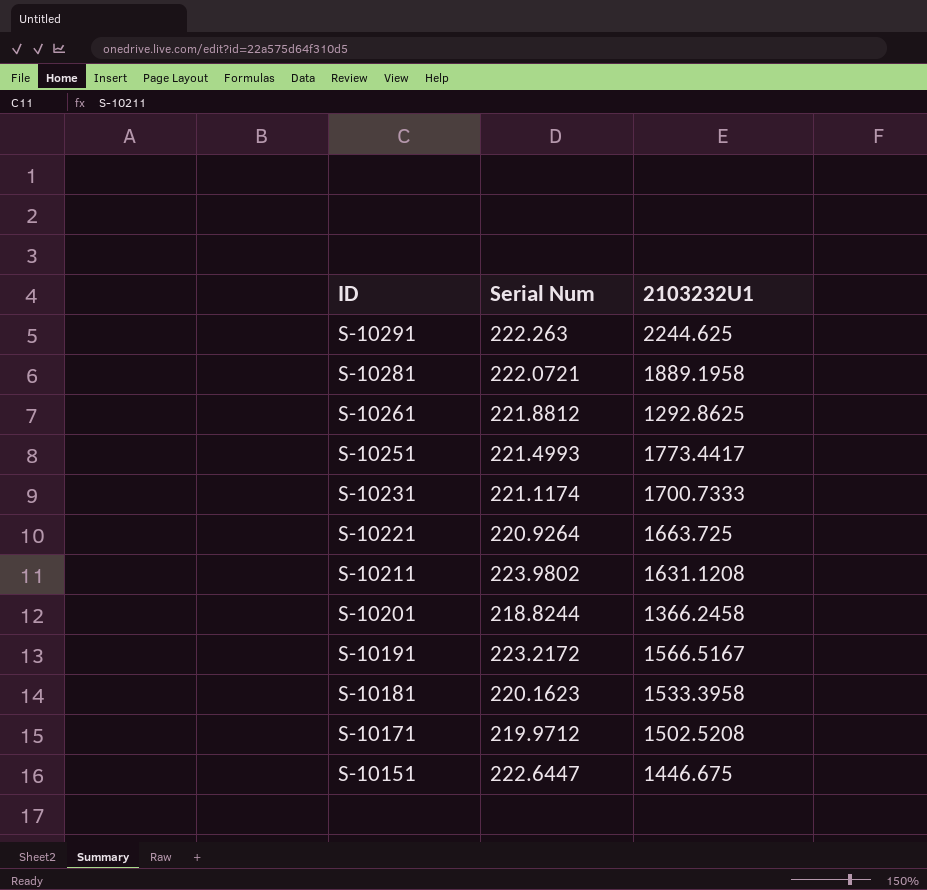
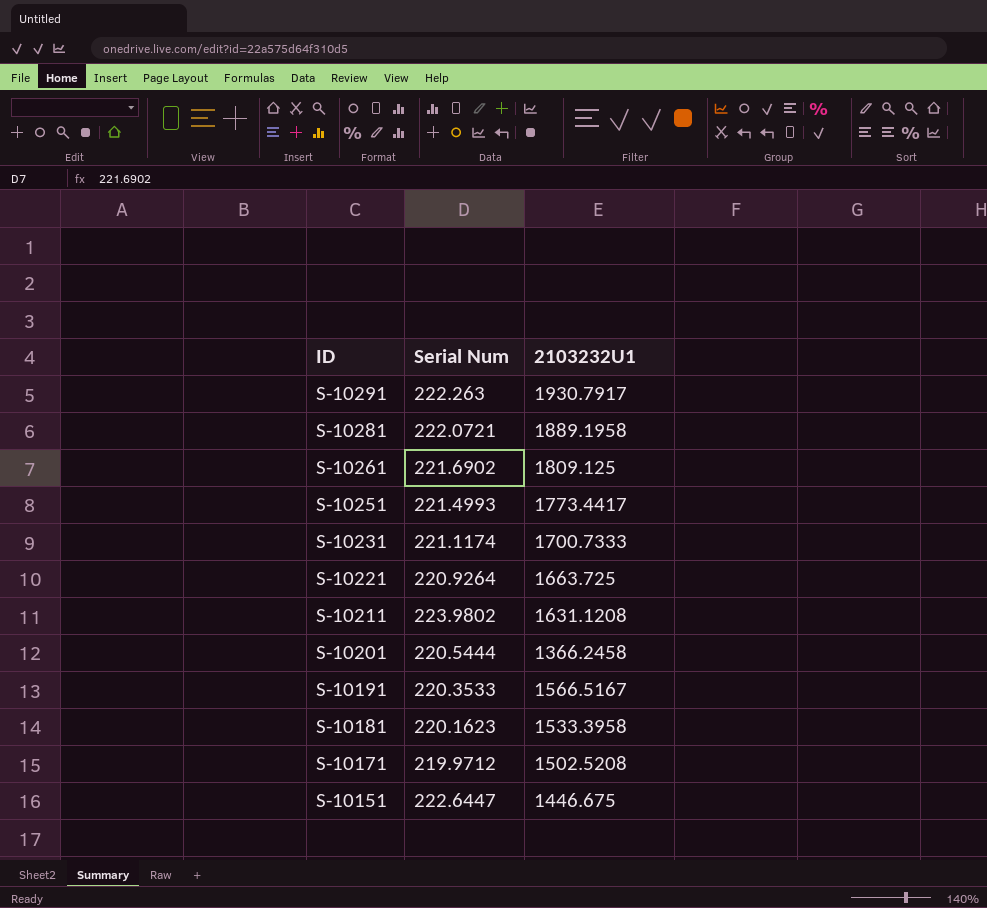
S-10291 | 2103232U1: 2244.625 -> 1930.7917
S-10261 | Serial Num: 221.8812 -> 221.6902
S-10261 | 2103232U1: 1292.8625 -> 1809.125
S-10201 | Serial Num: 218.8244 -> 220.5444
S-10191 | Serial Num: 223.2172 -> 220.3533

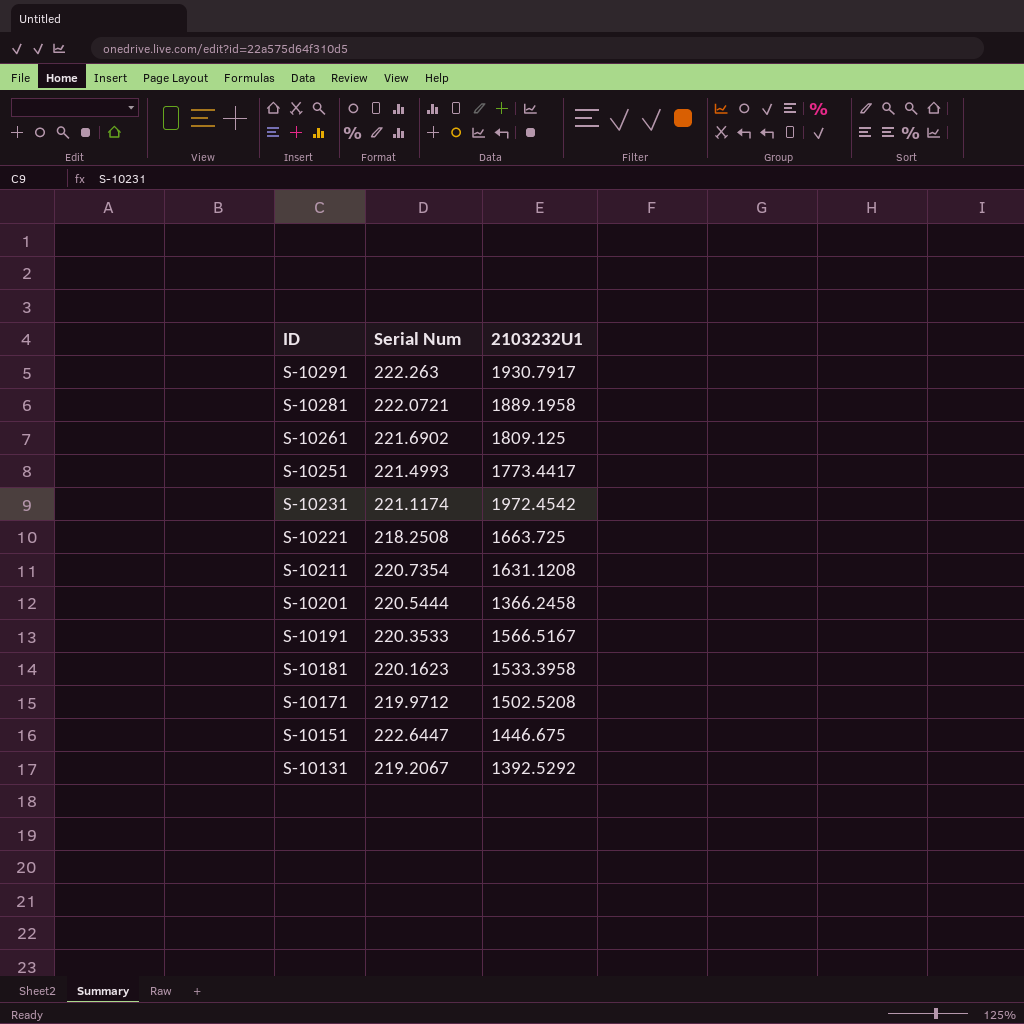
S-10231 | 2103232U1: 1700.7333 -> 1972.4542
S-10221 | Serial Num: 220.9264 -> 218.2508
S-10211 | Serial Num: 223.9802 -> 220.7354
row S-10131: none -> 219.2067 | 1392.5292

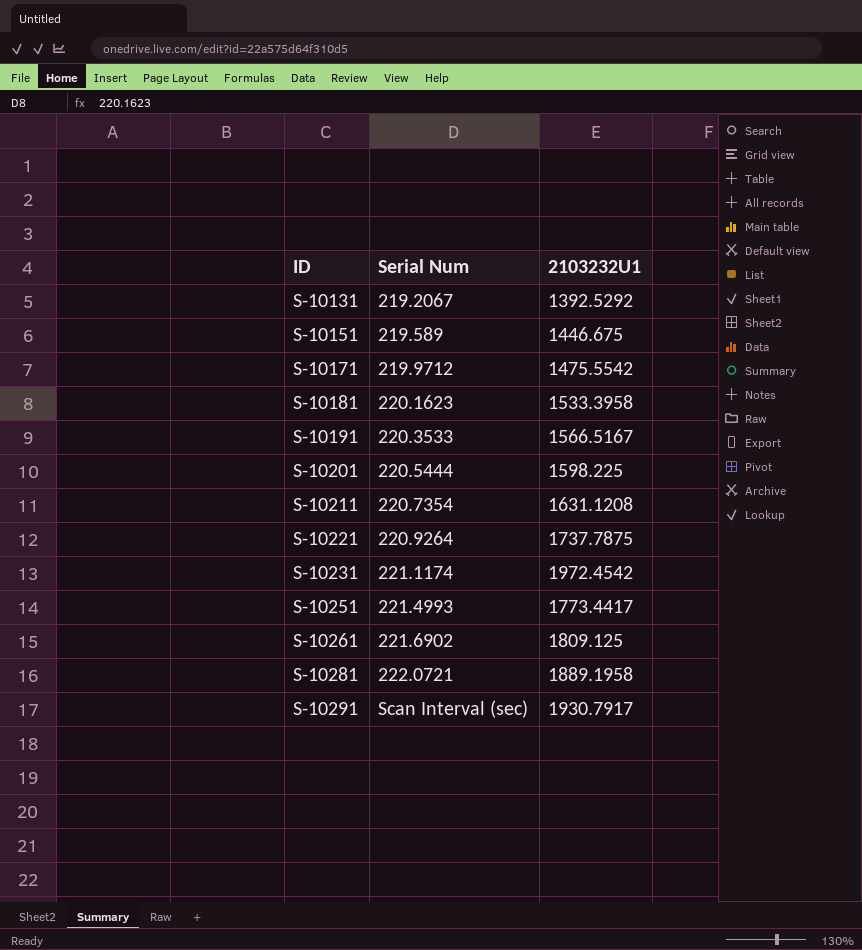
row order: ID descending -> ID ascending
S-10151 | Serial Num: 222.6447 -> 219.589
S-10171 | 2103232U1: 1502.5208 -> 1475.5542
S-10201 | 2103232U1: 1366.2458 -> 1598.225
S-10221 | Serial Num: 218.2508 -> 220.9264
S-10221 | 2103232U1: 1663.725 -> 1737.7875
S-10291 | Serial Num: 222.263 -> Scan Interval (sec)

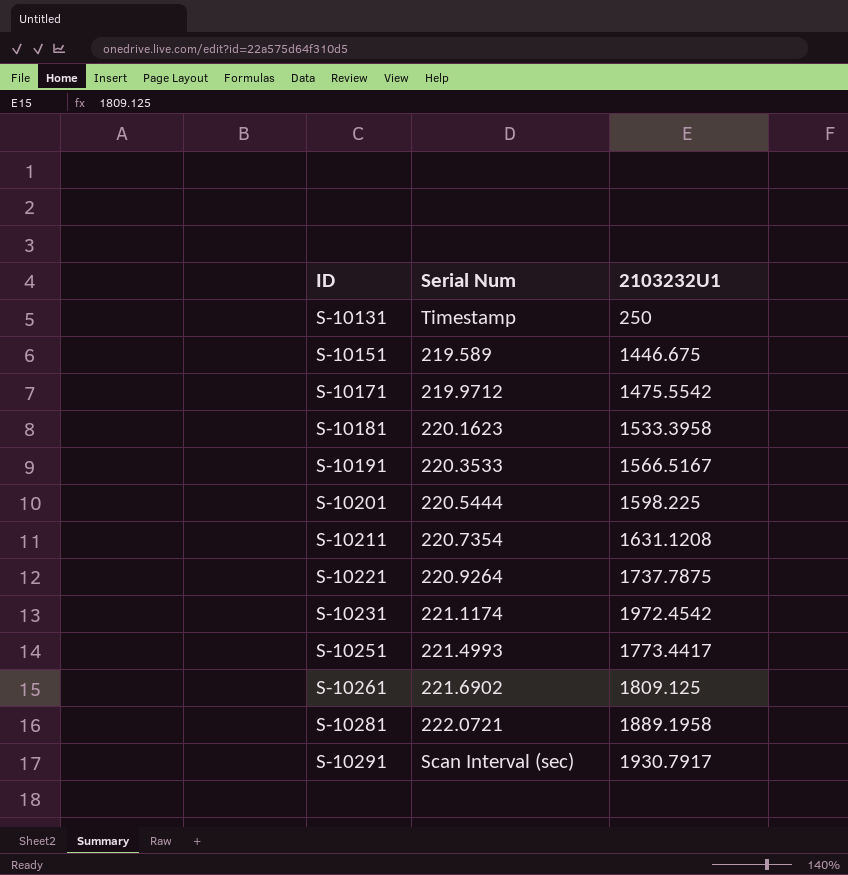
S-10131 | Serial Num: 219.2067 -> Timestamp
S-10131 | 2103232U1: 1392.5292 -> 250

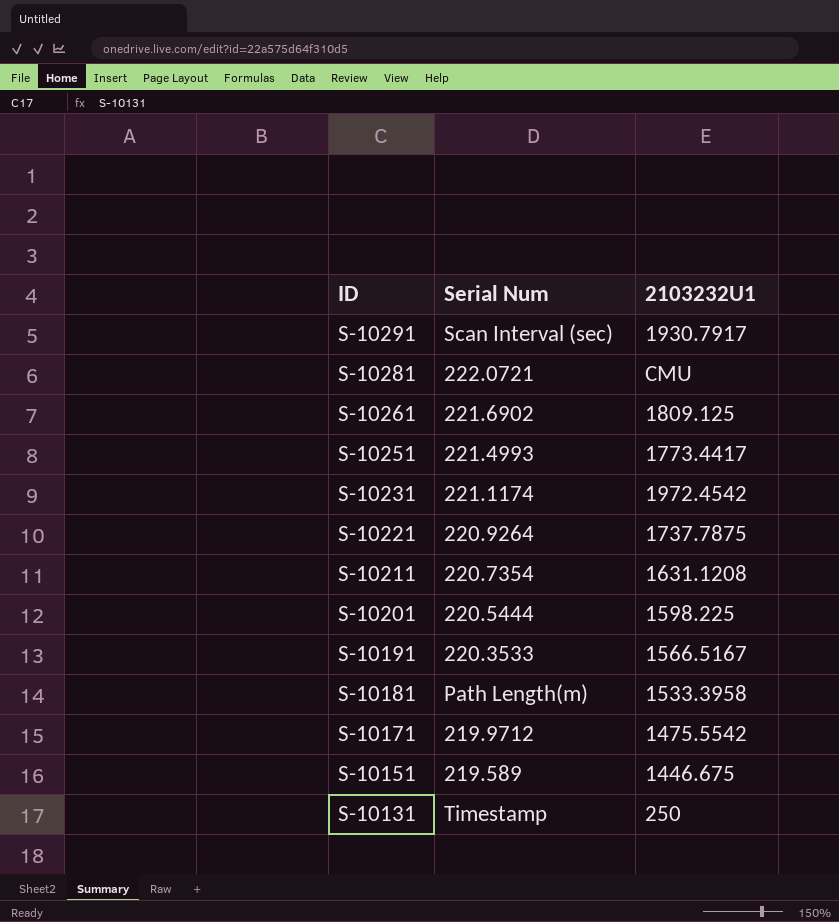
row order: ID ascending -> ID descending
S-10281 | 2103232U1: 1889.1958 -> CMU
S-10181 | Serial Num: 220.1623 -> Path Length(m)

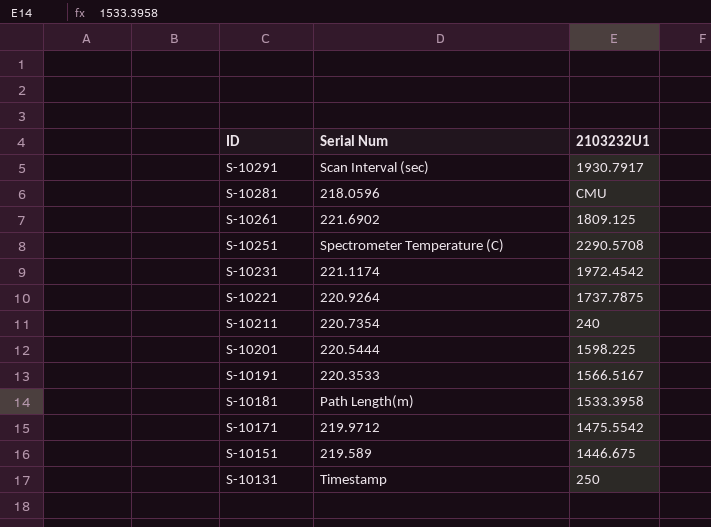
S-10281 | Serial Num: 222.0721 -> 218.0596
S-10251 | Serial Num: 221.4993 -> Spectrometer Temperature (C)
S-10251 | 2103232U1: 1773.4417 -> 2290.5708
S-10211 | 2103232U1: 1631.1208 -> 240

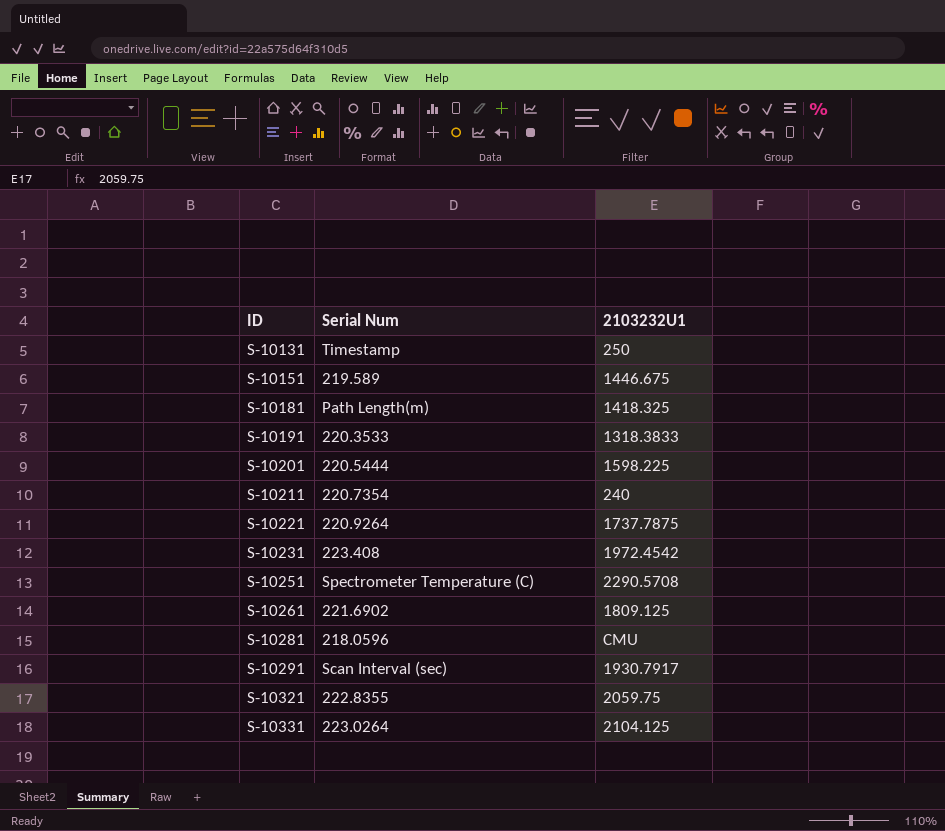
row order: ID descending -> ID ascending
row S-10171: 219.9712 | 1475.5542 -> none
S-10181 | 2103232U1: 1533.3958 -> 1418.325
S-10191 | 2103232U1: 1566.5167 -> 1318.3833
S-10231 | Serial Num: 221.1174 -> 223.408
row S-10321: none -> 222.8355 | 2059.75
row S-10331: none -> 223.0264 | 2104.125

